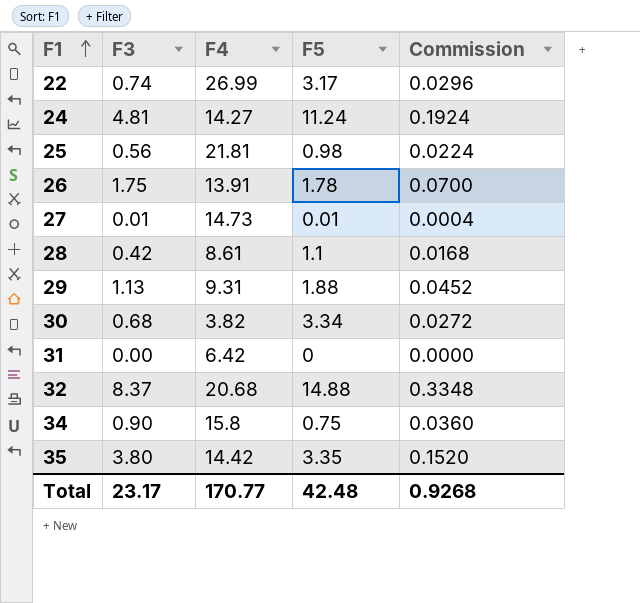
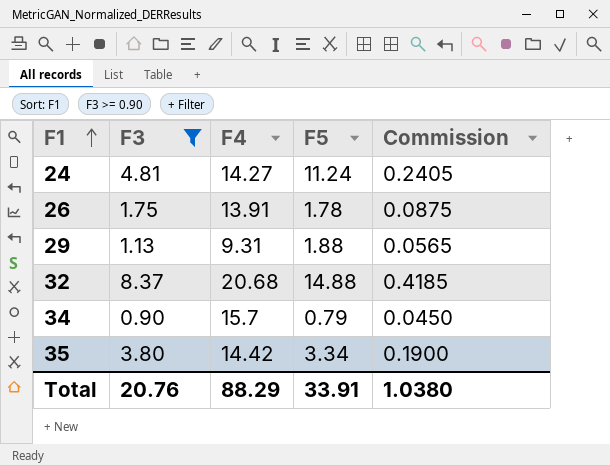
filter: none -> F3 >= 0.90
column Commission | formula: [F3] * 0.04 -> [F3] * 0.05
34 | F4: 15.8 -> 15.7
34 | F5: 0.75 -> 0.79
35 | F5: 3.35 -> 3.34
Total | F3: 23.17 -> 20.76
Total | F4: 170.77 -> 88.29
Total | F5: 42.48 -> 33.91
Total | Commission: 0.9268 -> 1.0380

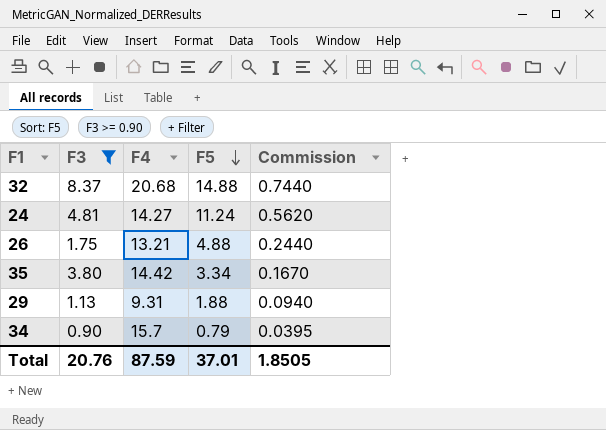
row order: F1 ascending -> F5 descending
column Commission | formula: [F3] * 0.05 -> [F5] * 0.05
26 | F4: 13.91 -> 13.21
26 | F5: 1.78 -> 4.88
Total | F4: 88.29 -> 87.59
Total | F5: 33.91 -> 37.01
Total | Commission: 1.0380 -> 1.8505

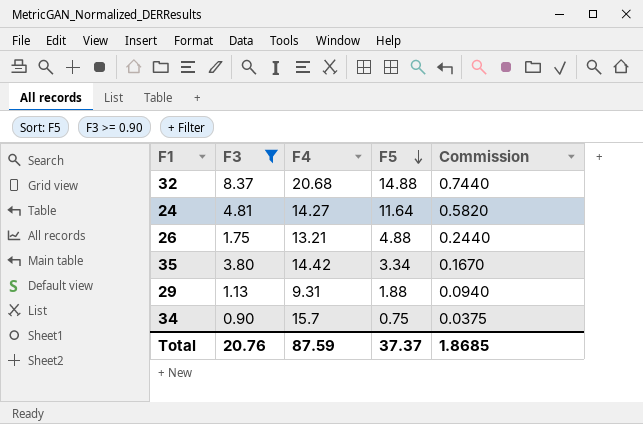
24 | F5: 11.24 -> 11.64
24 | Commission: 0.5620 -> 0.5820
34 | F5: 0.79 -> 0.75
34 | Commission: 0.0395 -> 0.0375
Total | F5: 37.01 -> 37.37
Total | Commission: 1.8505 -> 1.8685

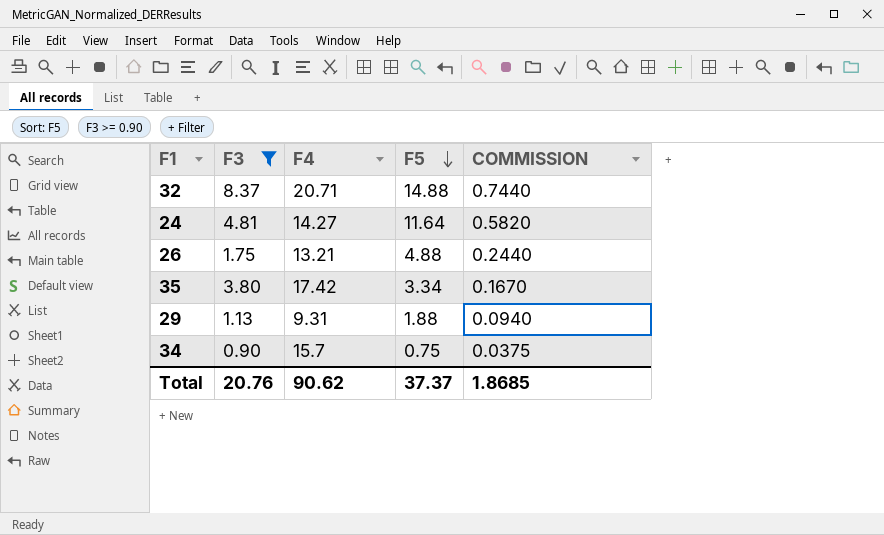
column name: Commission -> COMMISSION
32 | F4: 20.68 -> 20.71
35 | F4: 14.42 -> 17.42
Total | F4: 87.59 -> 90.62

